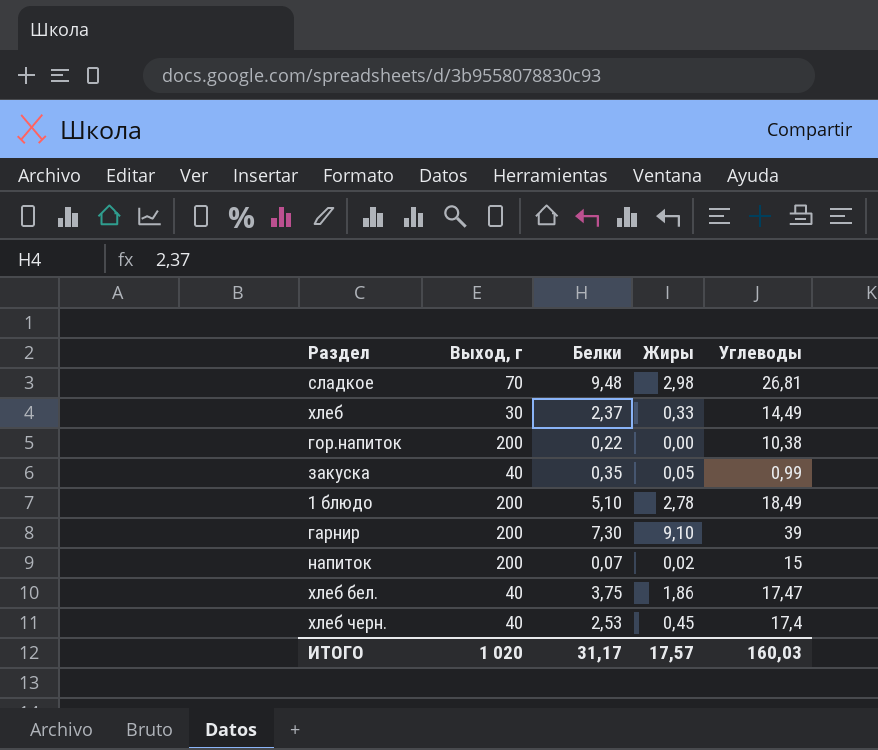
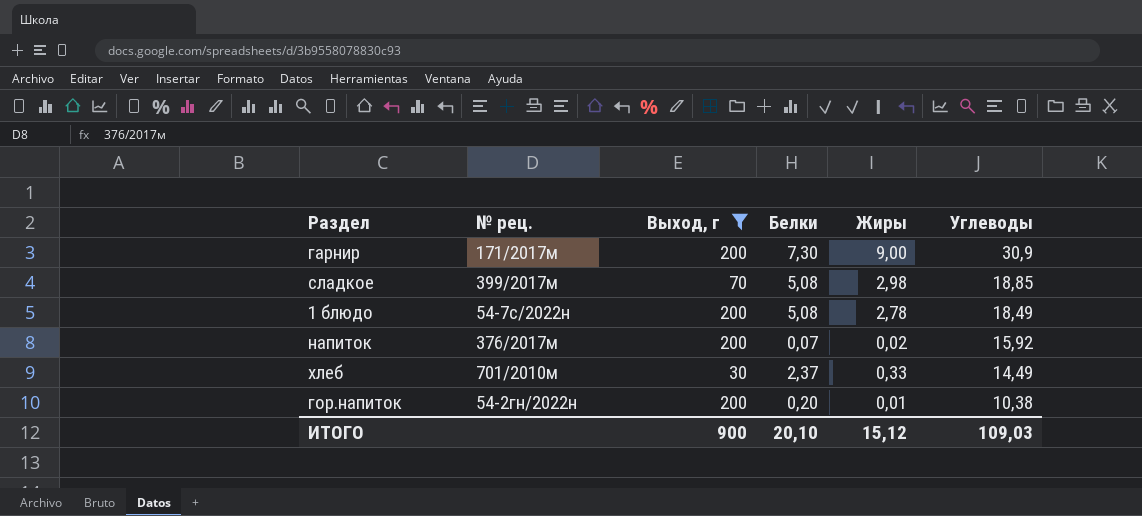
filter: none -> Выход, г != 40
row order: none -> Углеводы descending
column № рец. | position: none -> 2
гарнир | Жиры: 9,10 -> 9,00
гарнир | Углеводы: 39 -> 30,9
сладкое | Белки: 9,48 -> 5,08
сладкое | Углеводы: 26,81 -> 18,85
1 блюдо | Белки: 5,10 -> 5,08
напиток | Углеводы: 15 -> 15,92
гор.напиток | Белки: 0,22 -> 0,20
гор.напиток | Жиры: 0,00 -> 0,01
ИТОГО | Выход, г: 1 020 -> 900
ИТОГО | Белки: 31,17 -> 20,10
ИТОГО | Жиры: 17,57 -> 15,12
ИТОГО | Углеводы: 160,03 -> 109,03

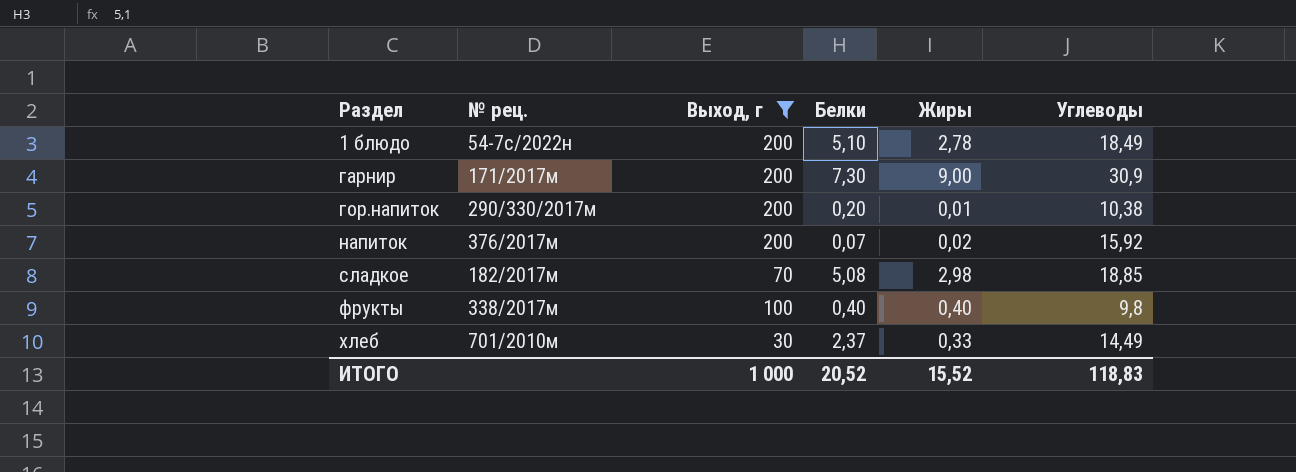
row order: Углеводы descending -> Раздел ascending
1 блюдо | Белки: 5,08 -> 5,10
гор.напиток | № рец.: 54-2гн/2022н -> 290/330/2017м
сладкое | № рец.: 399/2017м -> 182/2017м
row фрукты: none -> 338/2017м | 100 | 0,40 | 0,40 | 9,8
ИТОГО | Выход, г: 900 -> 1 000
ИТОГО | Белки: 20,10 -> 20,52
ИТОГО | Жиры: 15,12 -> 15,52
ИТОГО | Углеводы: 109,03 -> 118,83

